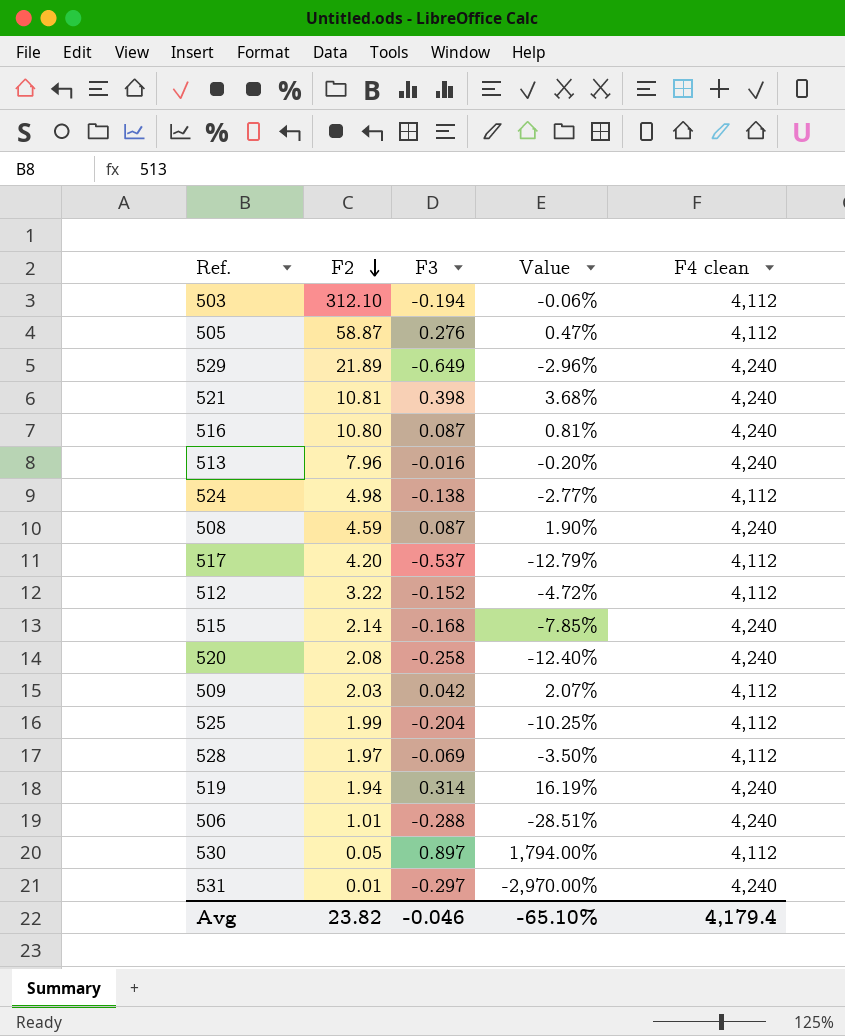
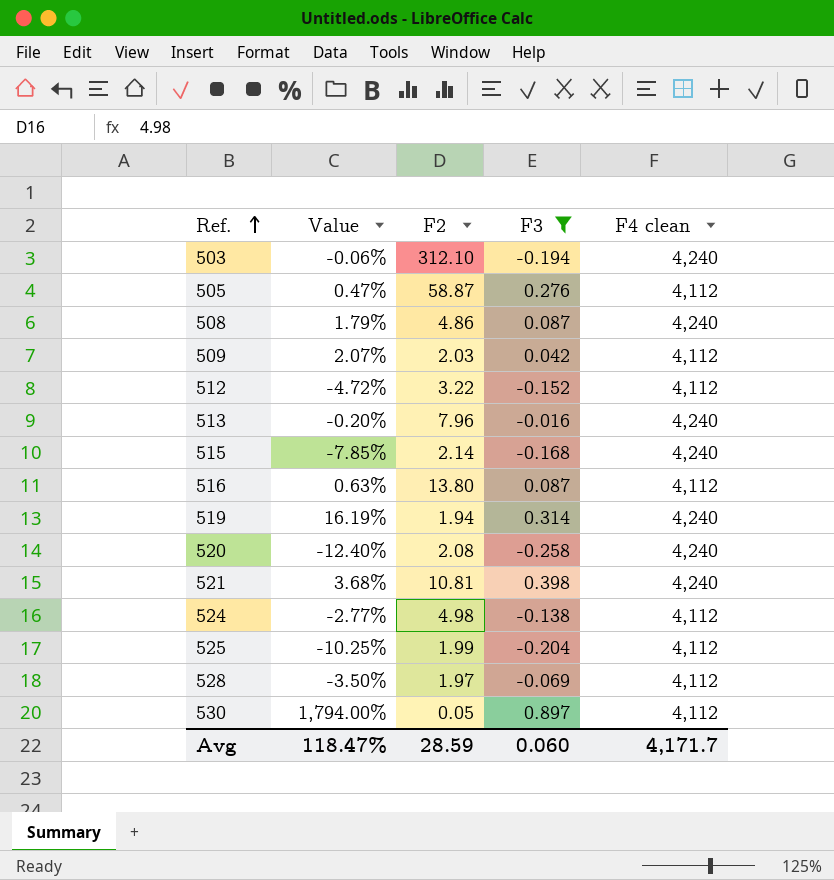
filter: none -> F3 >= -0.258
row order: F2 descending -> Ref. ascending
column Value | position: 4 -> 2
503 | F4 clean: 4,112 -> 4,240
508 | Value: 1.90% -> 1.79%
508 | F2: 4.59 -> 4.86
516 | Value: 0.81% -> 0.63%
516 | F2: 10.80 -> 13.80
516 | F4 clean: 4,240 -> 4,112
Avg | Value: -65.10% -> 118.47%
Avg | F2: 23.82 -> 28.59
Avg | F3: -0.046 -> 0.060
Avg | F4 clean: 4,179.4 -> 4,171.7

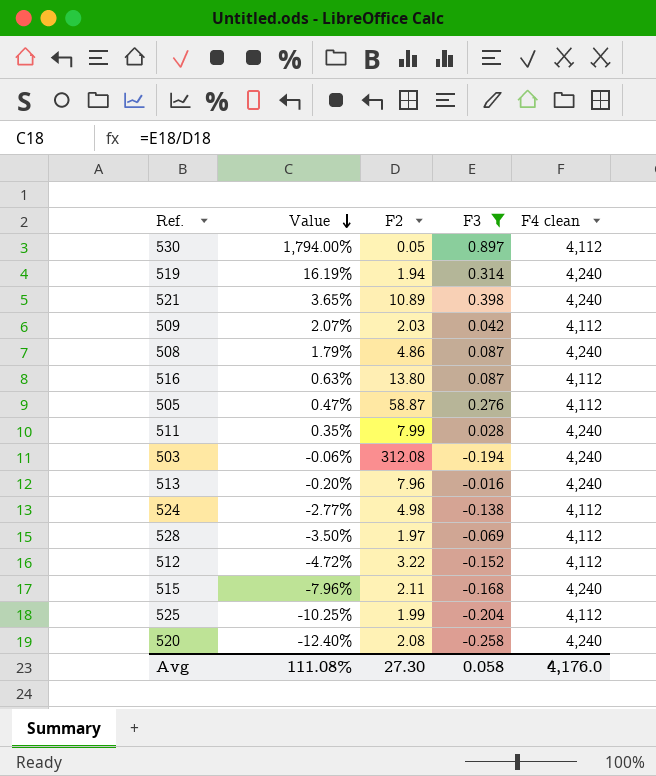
row order: Ref. ascending -> Value descending
521 | Value: 3.68% -> 3.65%
521 | F2: 10.81 -> 10.89
row 511: none -> 0.35% | 7.99 | 0.028 | 4,240
503 | F2: 312.10 -> 312.08
515 | Value: -7.85% -> -7.96%
515 | F2: 2.14 -> 2.11
Avg | Value: 118.47% -> 111.08%
Avg | F2: 28.59 -> 27.30
Avg | F3: 0.060 -> 0.058
Avg | F4 clean: 4,171.7 -> 4,176.0

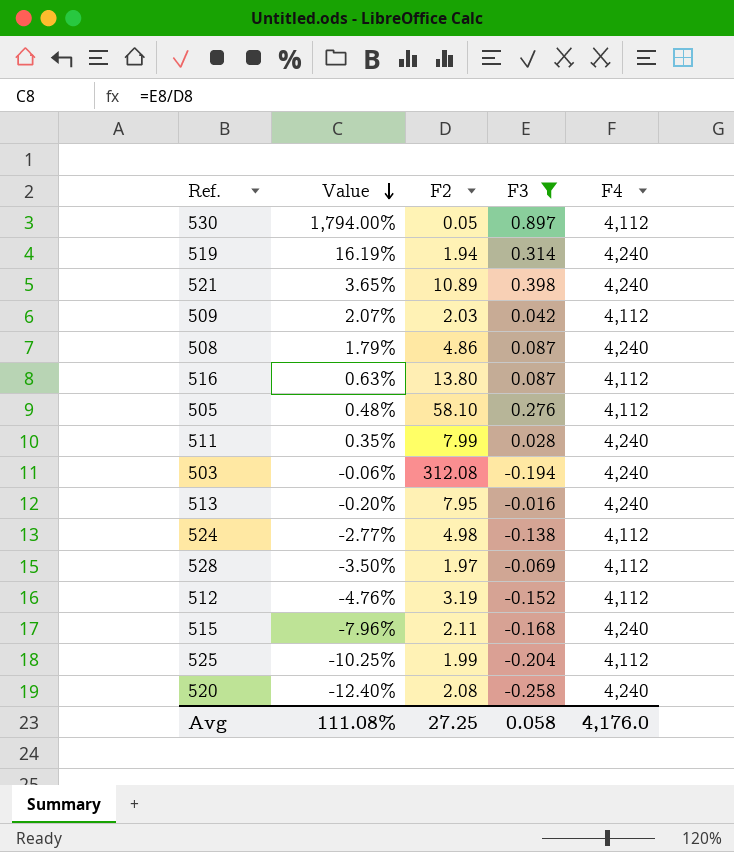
column name: F4 clean -> F4
505 | Value: 0.47% -> 0.48%
505 | F2: 58.87 -> 58.10
513 | F2: 7.96 -> 7.95
512 | Value: -4.72% -> -4.76%
512 | F2: 3.22 -> 3.19
Avg | F2: 27.30 -> 27.25

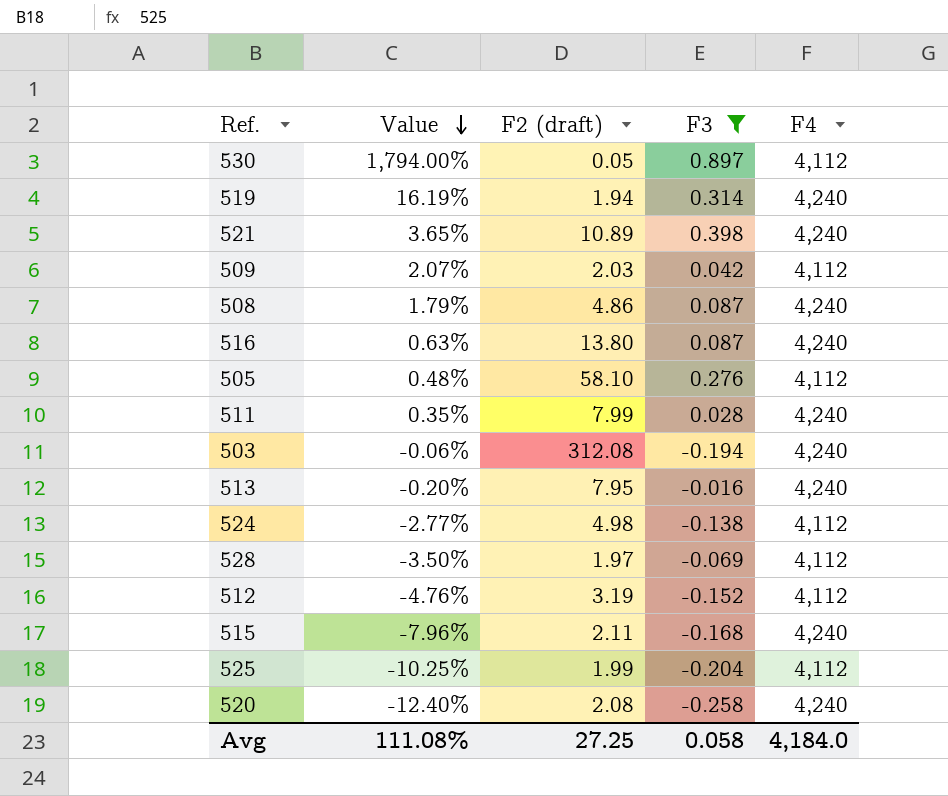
column name: F2 -> F2 (draft)
516 | F4: 4,112 -> 4,240
Avg | F4: 4,176.0 -> 4,184.0

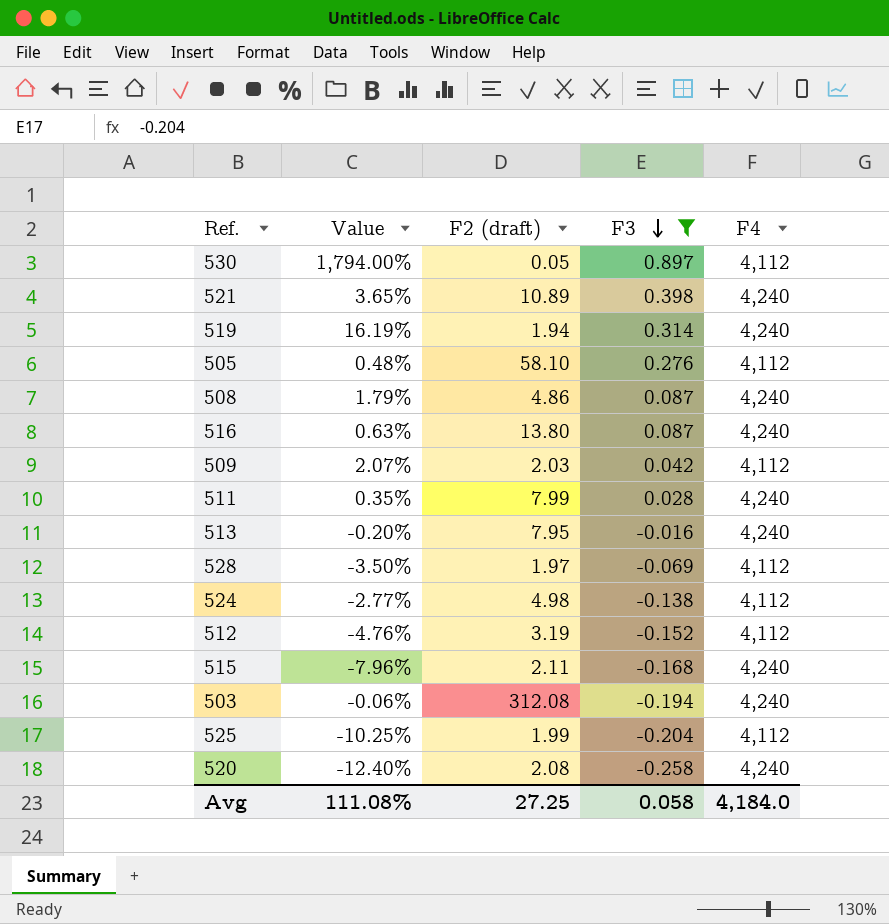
row order: Value descending -> F3 descending

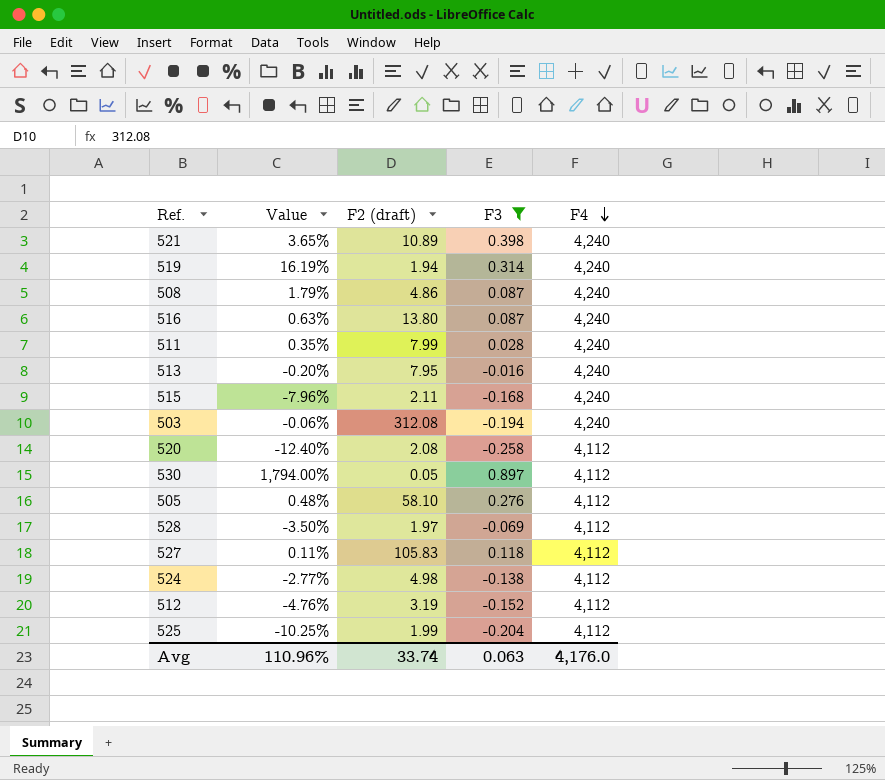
row order: F3 descending -> F4 descending
row 509: 2.07% | 2.03 | 0.042 | 4,112 -> none
520 | F4: 4,240 -> 4,112
row 527: none -> 0.11% | 105.83 | 0.118 | 4,112
Avg | Value: 111.08% -> 110.96%
Avg | F2 (draft): 27.25 -> 33.74
Avg | F3: 0.058 -> 0.063
Avg | F4: 4,184.0 -> 4,176.0

